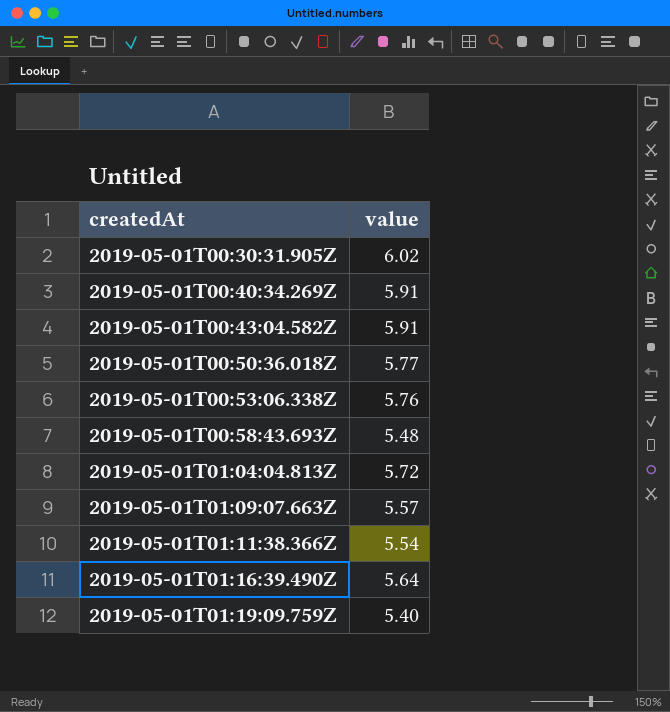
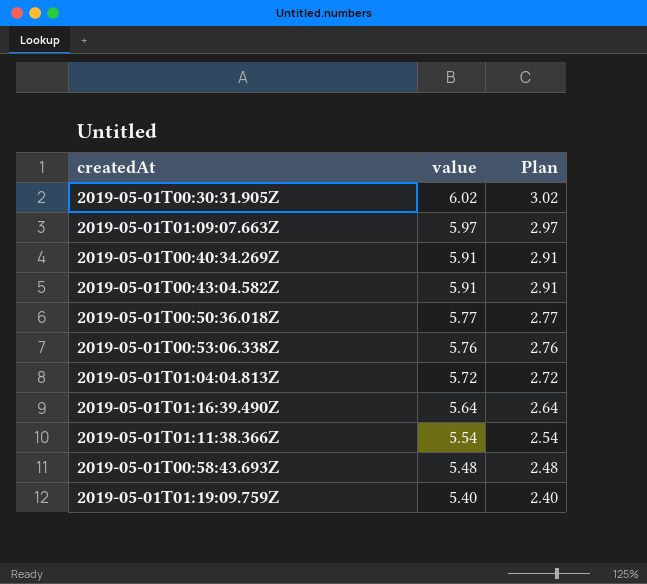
row order: createdAt ascending -> value descending
column Plan | formula: none -> [value] - 3
2019-05-01T01:09:07.663Z | value: 5.57 -> 5.97

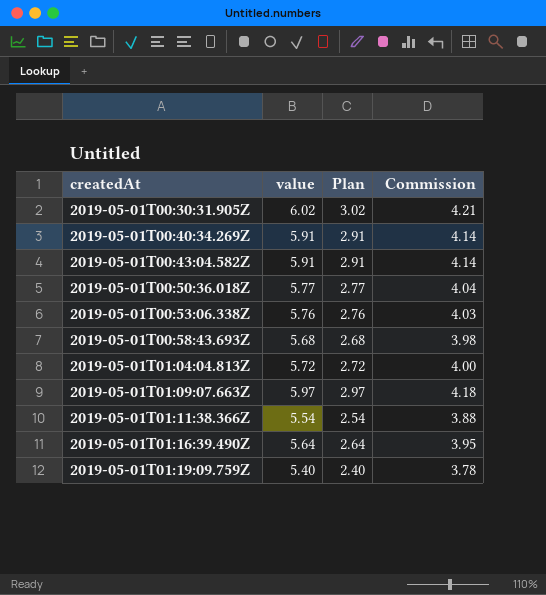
row order: value descending -> createdAt ascending
column Commission | formula: none -> [value] * 0.7
2019-05-01T00:58:43.693Z | value: 5.48 -> 5.68
2019-05-01T00:58:43.693Z | Plan: 2.48 -> 2.68

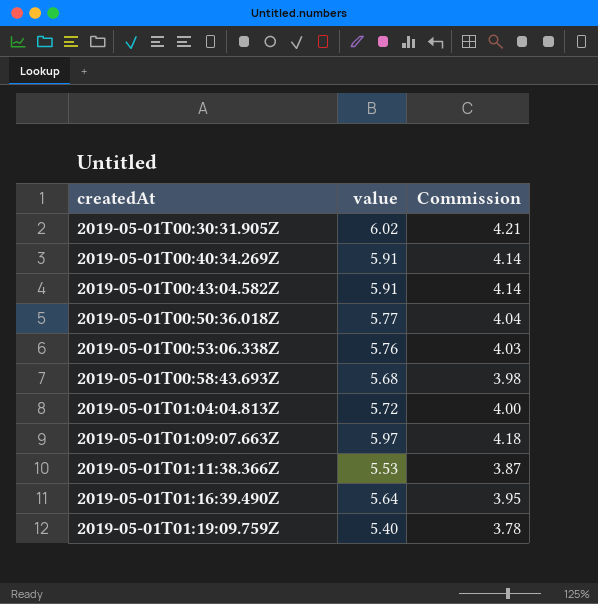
column Plan | formula: [value] - 3 -> none
2019-05-01T01:11:38.366Z | value: 5.54 -> 5.53
2019-05-01T01:11:38.366Z | Commission: 3.88 -> 3.87

